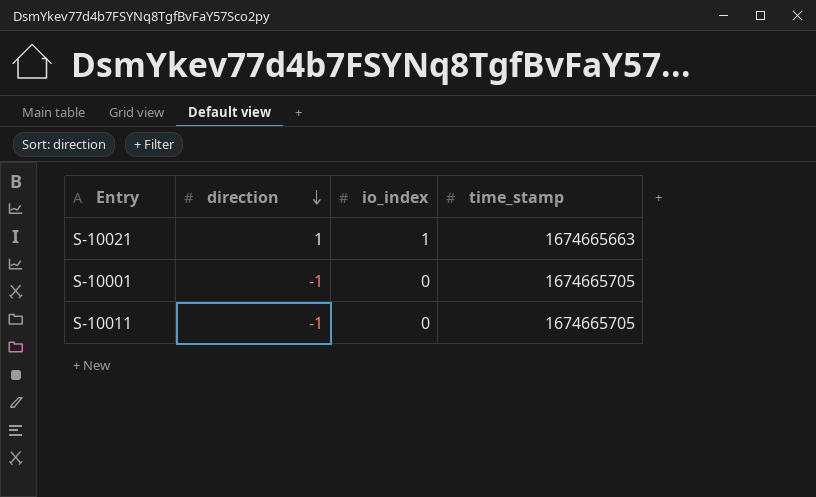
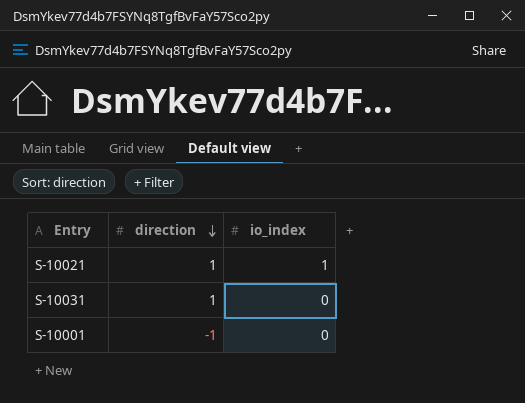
column time_stamp | position: 4 -> none
row S-10011: -1 | 0 | 1674665705 -> none
row S-10031: none -> 1 | 0

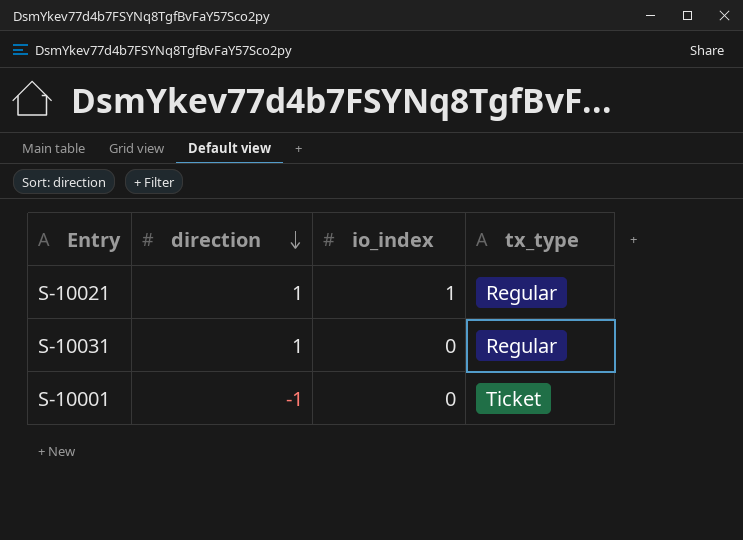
column tx_type | position: none -> 4

